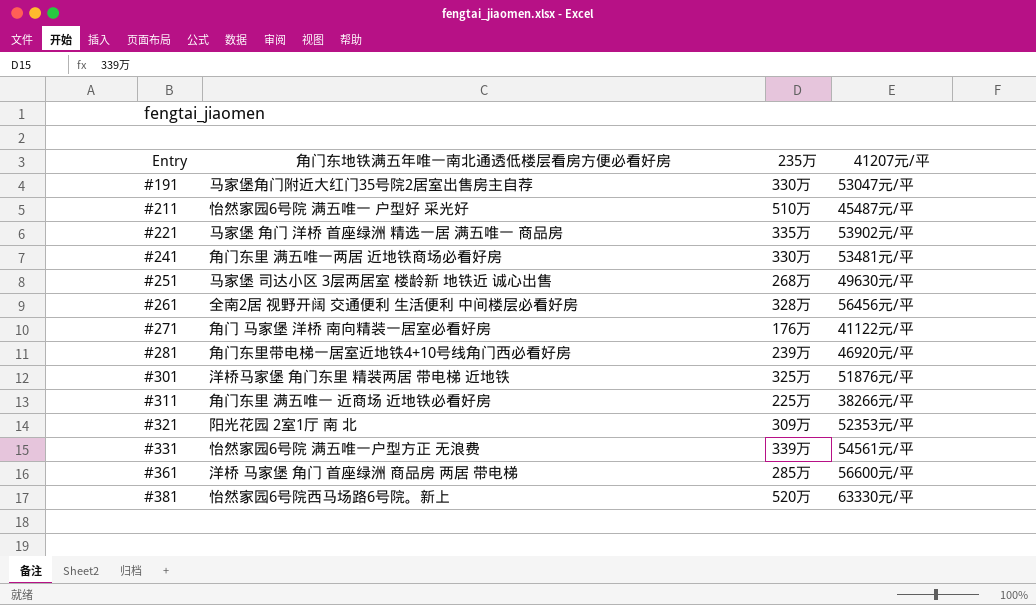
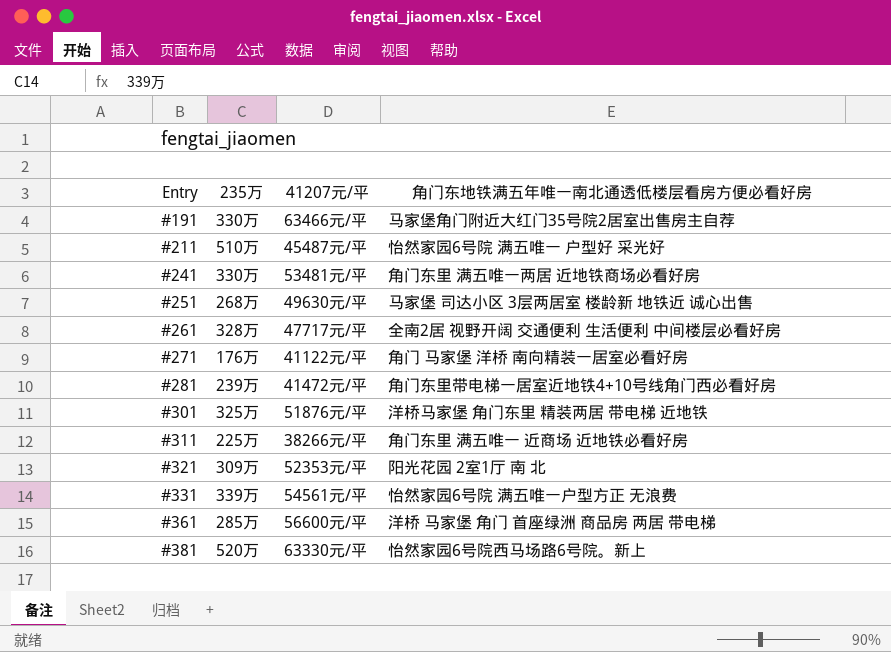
column 角门东地铁满五年唯一南北通透低楼层看房方便必看好房 | position: 2 -> 4
row #221: 马家堡 角门 洋桥 首座绿洲 精选一居 满五唯一 商品房 | 335万 | 53902元/平 -> none
#191 | 41207元/平: 53047元/平 -> 63466元/平
#261 | 41207元/平: 56456元/平 -> 47717元/平
#281 | 41207元/平: 46920元/平 -> 41472元/平

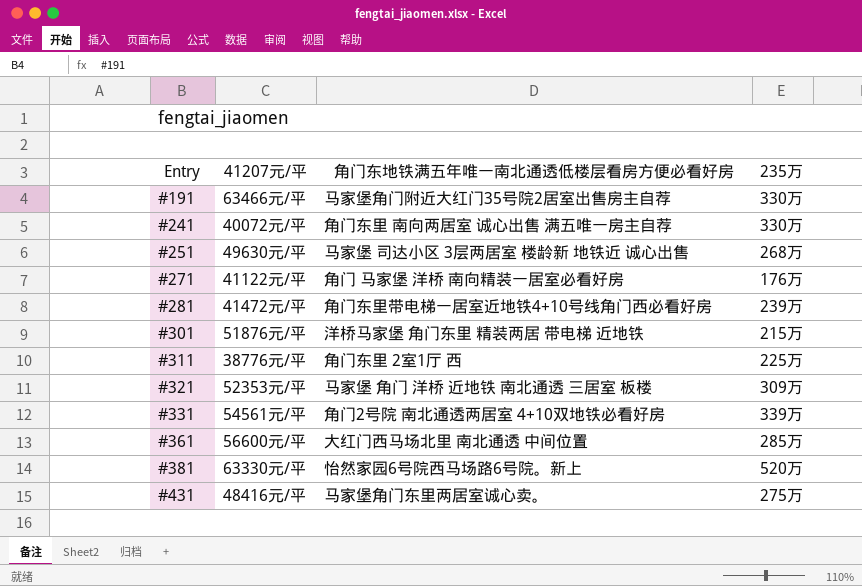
column 235万 | position: 2 -> 4
row #211: 510万 | 45487元/平 | 怡然家园6号院 满五唯一 户型好 采光好 -> none
row #261: 328万 | 47717元/平 | 全南2居 视野开阔 交通便利 生活便利 中间楼层必看好房 -> none
#241 | 41207元/平: 53481元/平 -> 40072元/平
#241 | 角门东地铁满五年唯一南北通透低楼层看房方便必看好房: 角门东里 满五唯一两居 近地铁商场必看好房 -> 角门东里 南向两居室 诚心出售 满五唯一房主自荐
#301 | 235万: 325万 -> 215万
#311 | 41207元/平: 38266元/平 -> 38776元/平
#311 | 角门东地铁满五年唯一南北通透低楼层看房方便必看好房: 角门东里 满五唯一 近商场 近地铁必看好房 -> 角门东里 2室1厅 西
#321 | 角门东地铁满五年唯一南北通透低楼层看房方便必看好房: 阳光花园 2室1厅 南 北 -> 马家堡 角门 洋桥 近地铁 南北通透 三居室 板楼
#331 | 角门东地铁满五年唯一南北通透低楼层看房方便必看好房: 怡然家园6号院 满五唯一户型方正 无浪费 -> 角门2号院 南北通透两居室 4+10双地铁必看好房
#361 | 角门东地铁满五年唯一南北通透低楼层看房方便必看好房: 洋桥 马家堡 角门 首座绿洲 商品房 两居 带电梯 -> 大红门西马场北里 南北通透 中间位置
row #431: none -> 48416元/平 | 马家堡角门东里两居室诚心卖。 | 275万

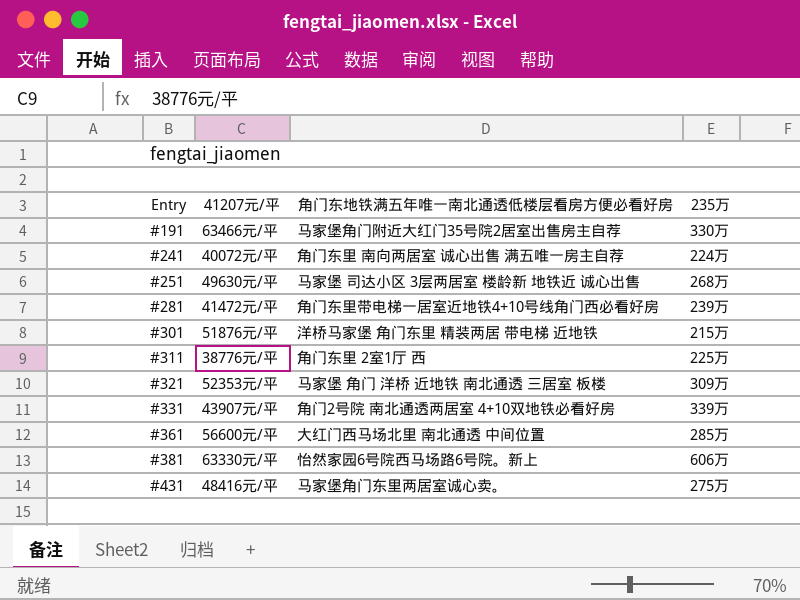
row #271: 41122元/平 | 角门 马家堡 洋桥 南向精装一居室必看好房 | 176万 -> none
#241 | 235万: 330万 -> 224万
#331 | 41207元/平: 54561元/平 -> 43907元/平
#381 | 235万: 520万 -> 606万

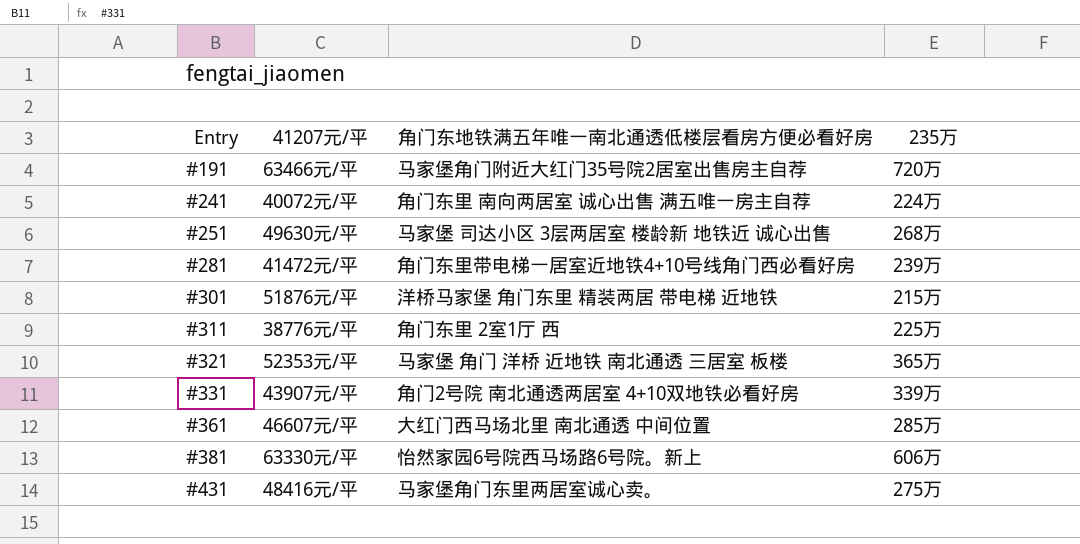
#191 | 235万: 330万 -> 720万
#321 | 235万: 309万 -> 365万
#361 | 41207元/平: 56600元/平 -> 46607元/平

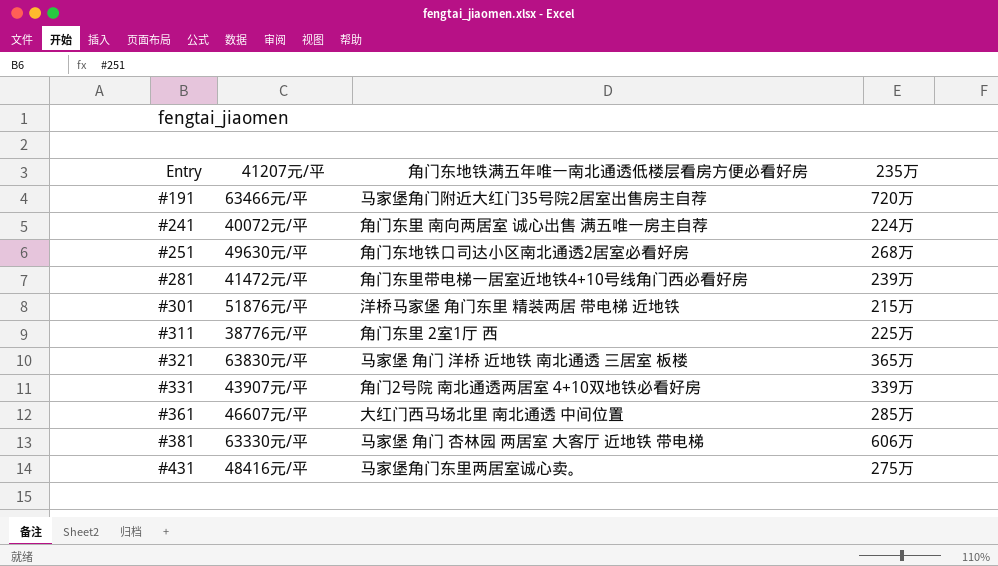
#251 | 角门东地铁满五年唯一南北通透低楼层看房方便必看好房: 马家堡 司达小区 3层两居室 楼龄新 地铁近 诚心出售 -> 角门东地铁口司达小区南北通透2居室必看好房
#321 | 41207元/平: 52353元/平 -> 63830元/平
#381 | 角门东地铁满五年唯一南北通透低楼层看房方便必看好房: 怡然家园6号院西马场路6号院。新上 -> 马家堡 角门 杏林园 两居室 大客厅 近地铁 带电梯

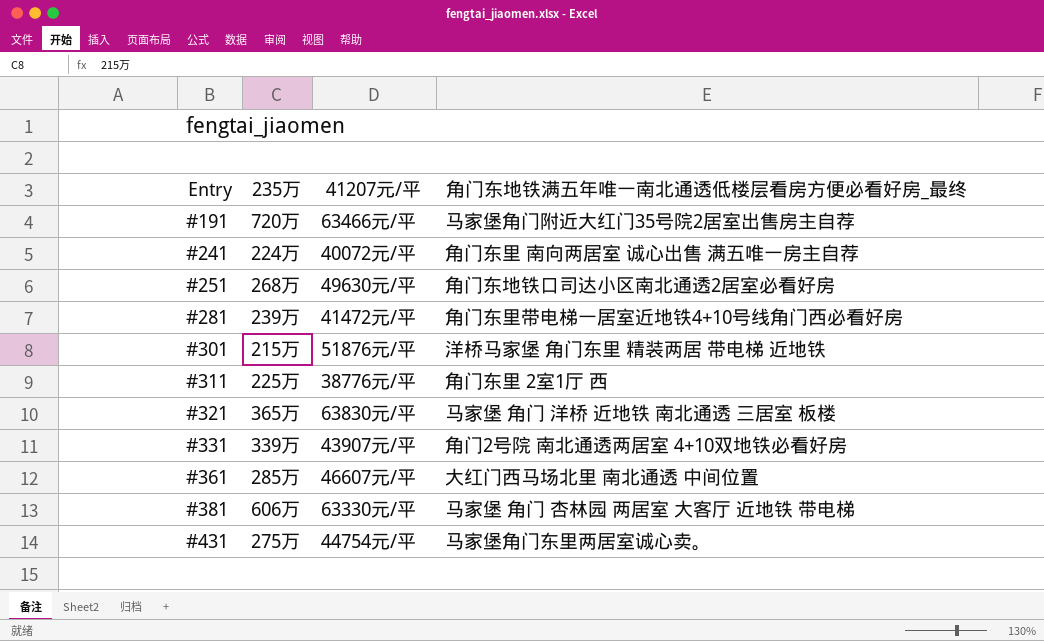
column 235万 | position: 4 -> 2
column name: 角门东地铁满五年唯一南北通透低楼层看房方便必看好房 -> 角门东地铁满五年唯一南北通透低楼层看房方便必看好房_最终
#431 | 41207元/平: 48416元/平 -> 44754元/平

